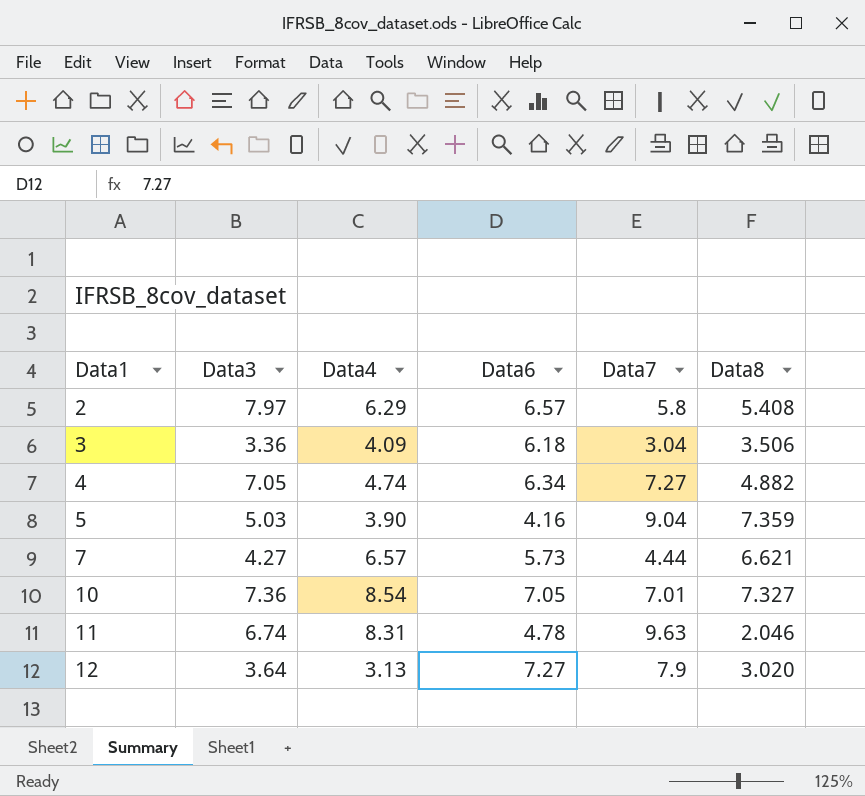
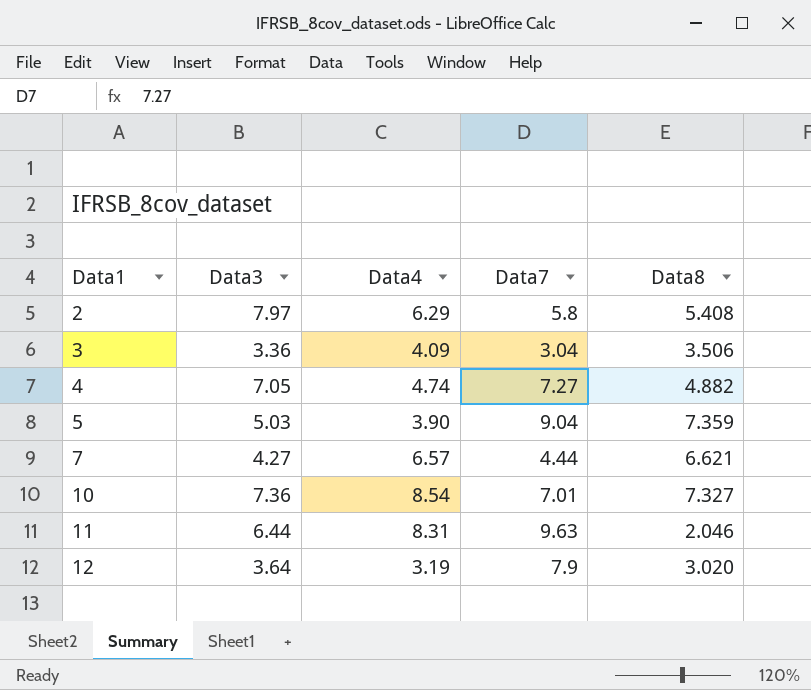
column Data6 | position: 4 -> none
11 | Data3: 6.74 -> 6.44
12 | Data4: 3.13 -> 3.19

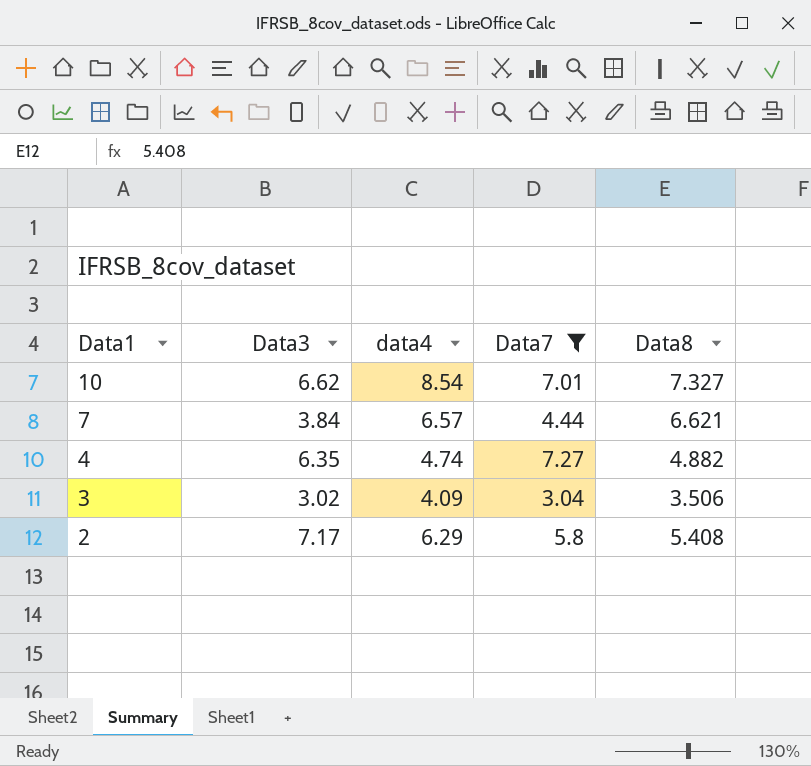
filter: none -> Data7 <= 7.27
row order: Data1 ascending -> Data1 descending
column name: Data4 -> data4
10 | Data3: 7.36 -> 6.62
7 | Data3: 4.27 -> 3.84
4 | Data3: 7.05 -> 6.35
3 | Data3: 3.36 -> 3.02
2 | Data3: 7.97 -> 7.17

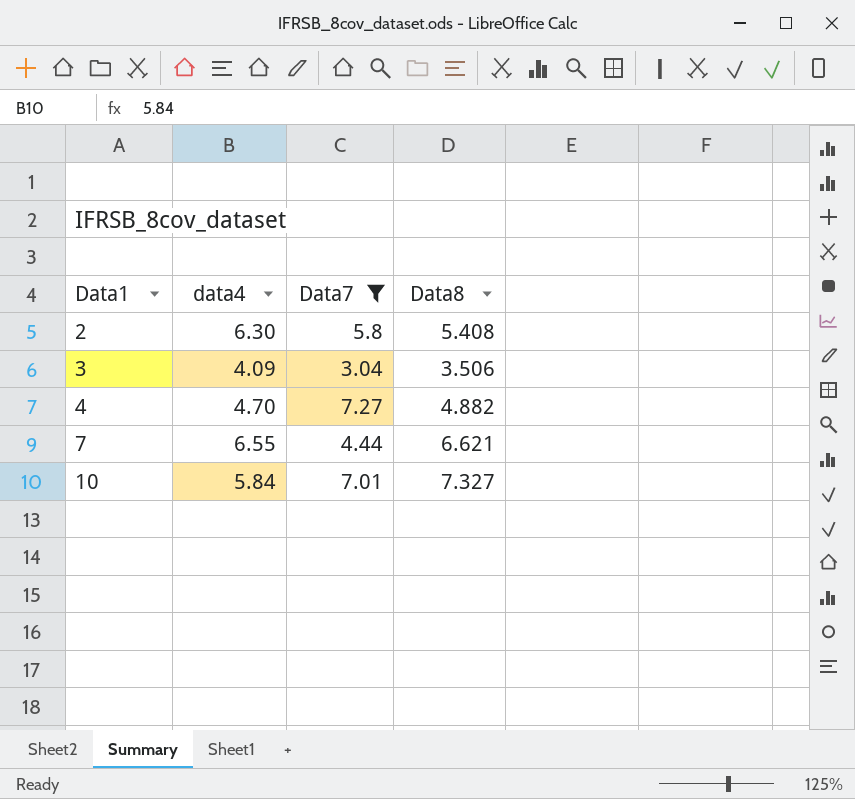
row order: Data1 descending -> Data1 ascending
column Data3 | position: 2 -> none
2 | data4: 6.29 -> 6.30
4 | data4: 4.74 -> 4.70
7 | data4: 6.57 -> 6.55
10 | data4: 8.54 -> 5.84

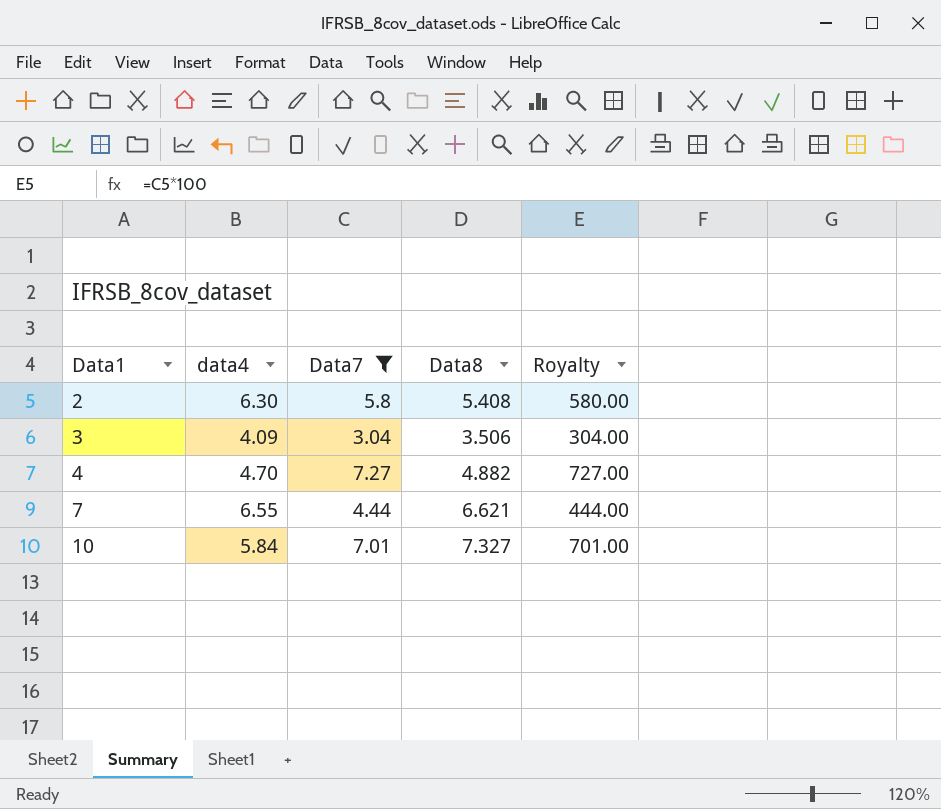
column Royalty | formula: none -> [Data7] * 100

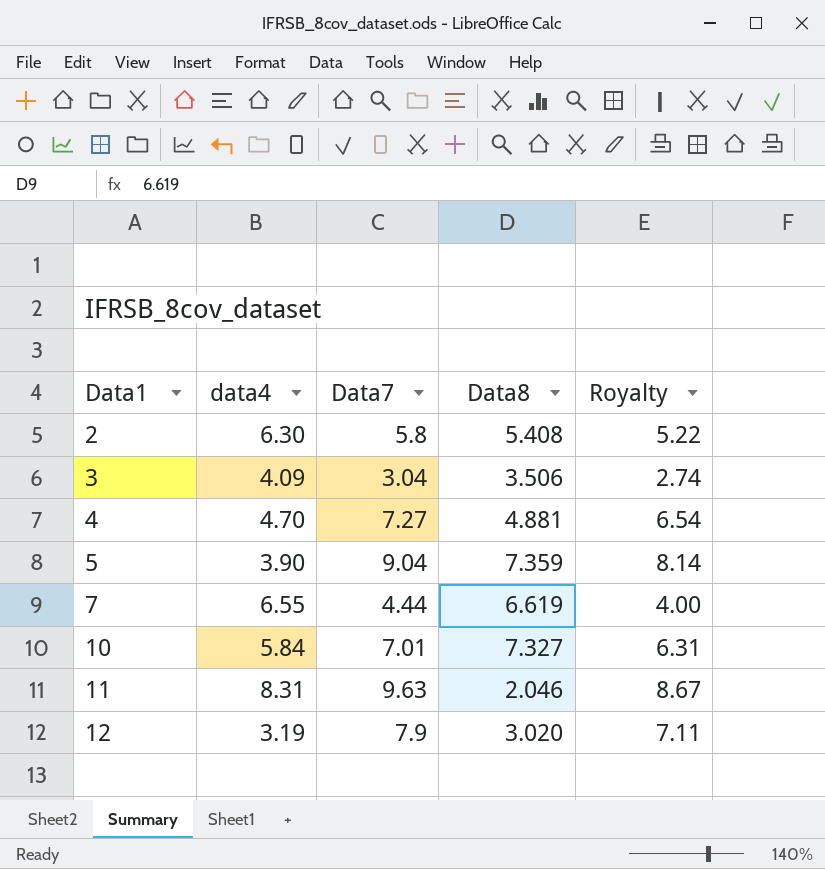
filter: Data7 <= 7.27 -> none
column Royalty | formula: [Data7] * 100 -> [Data7] * 0.9
4 | Data8: 4.882 -> 4.881
7 | Data8: 6.621 -> 6.619

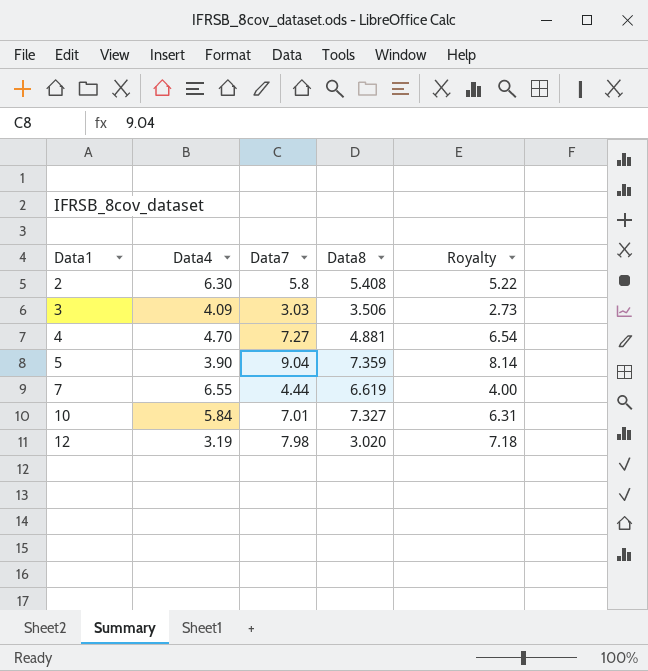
column name: data4 -> Data4
row 11: 8.31 | 9.63 | 2.046 | 8.67 -> none
3 | Data7: 3.04 -> 3.03
3 | Royalty: 2.74 -> 2.73
12 | Data7: 7.9 -> 7.98
12 | Royalty: 7.11 -> 7.18

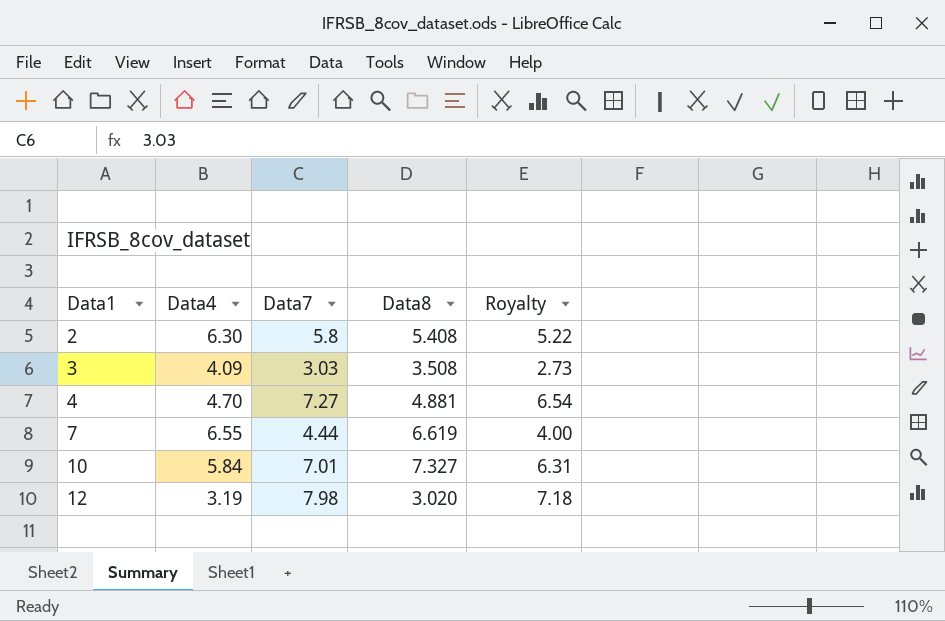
row 5: 3.90 | 9.04 | 7.359 | 8.14 -> none
3 | Data8: 3.506 -> 3.508

